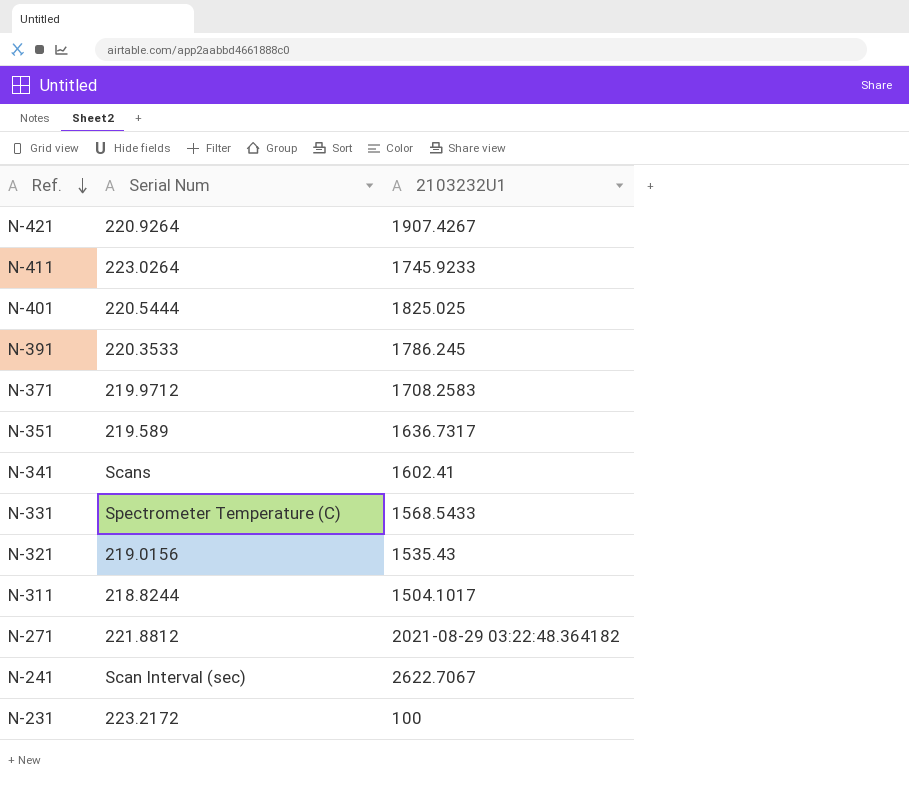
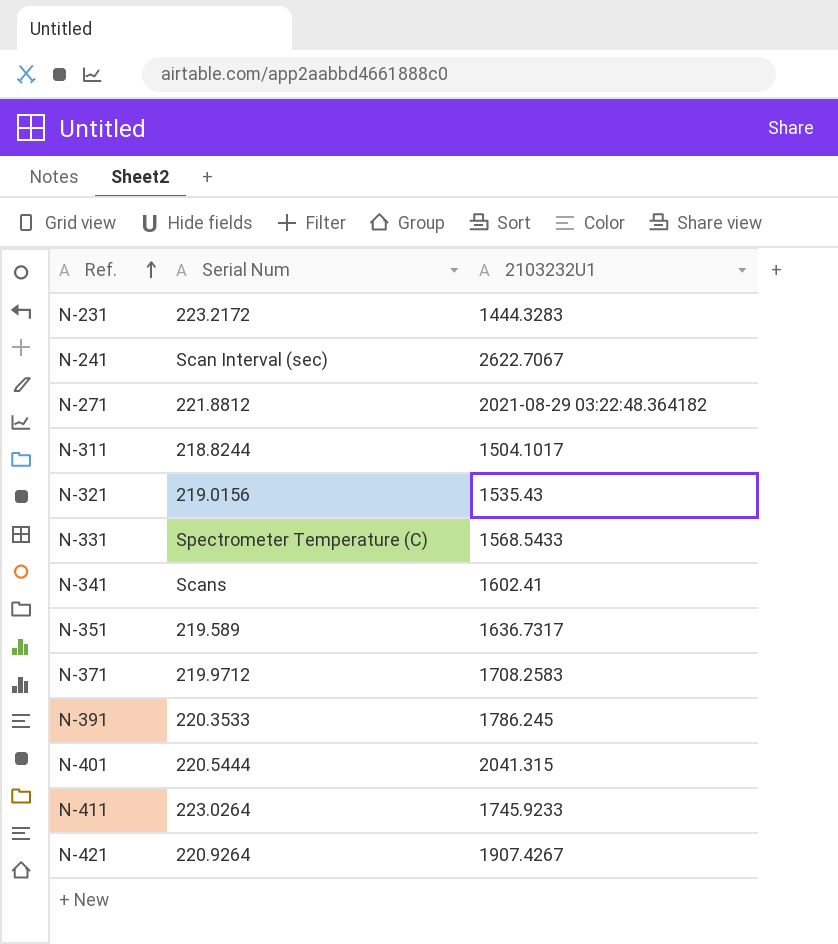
row order: Ref. descending -> Ref. ascending
N-231 | 2103232U1: 100 -> 1444.3283
N-401 | 2103232U1: 1825.025 -> 2041.315

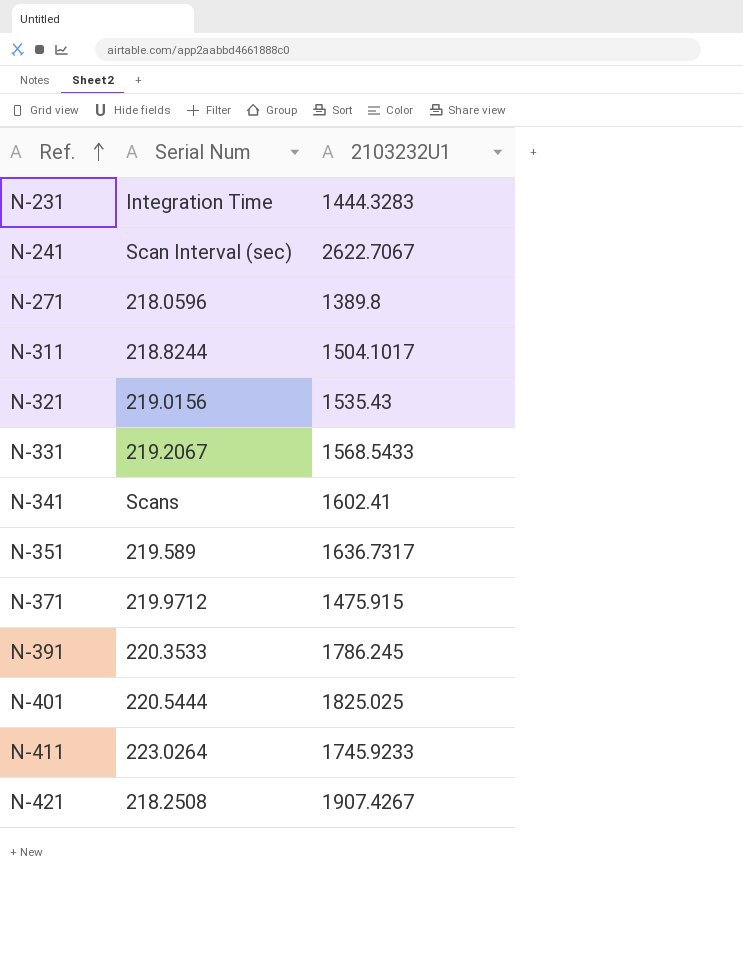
N-231 | Serial Num: 223.2172 -> Integration Time
N-271 | Serial Num: 221.8812 -> 218.0596
N-271 | 2103232U1: 2021-08-29 03:22:48.364182 -> 1389.8
N-331 | Serial Num: Spectrometer Temperature (C) -> 219.2067
N-371 | 2103232U1: 1708.2583 -> 1475.915
N-401 | 2103232U1: 2041.315 -> 1825.025
N-421 | Serial Num: 220.9264 -> 218.2508

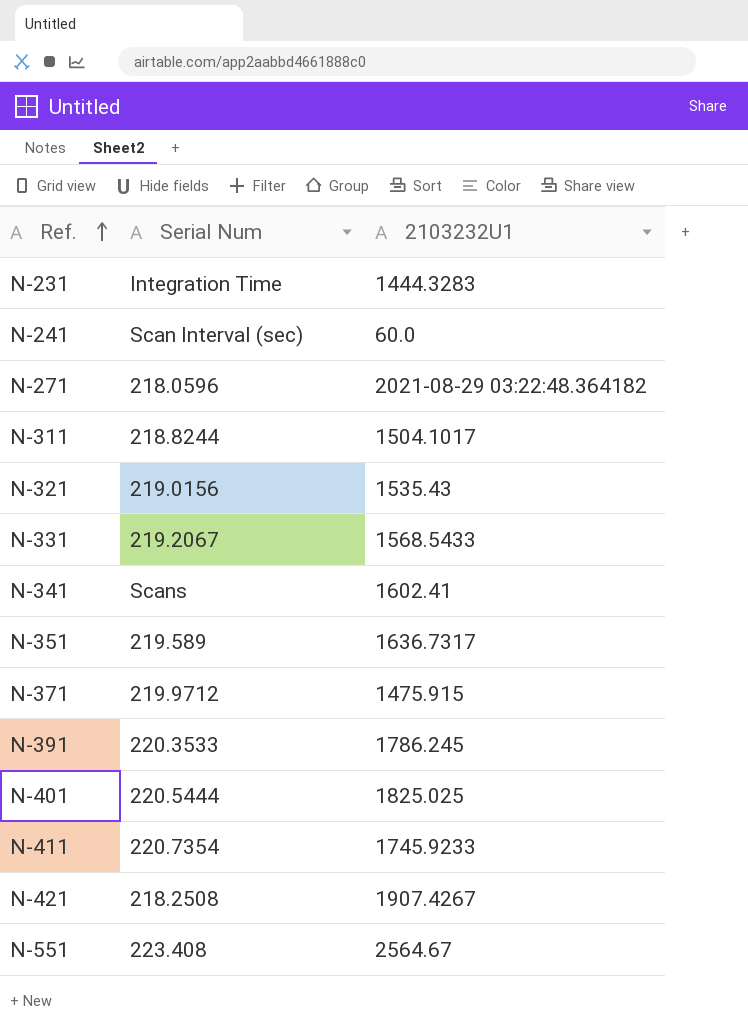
N-241 | 2103232U1: 2622.7067 -> 60.0
N-271 | 2103232U1: 1389.8 -> 2021-08-29 03:22:48.364182
N-411 | Serial Num: 223.0264 -> 220.7354
row N-551: none -> 223.408 | 2564.67

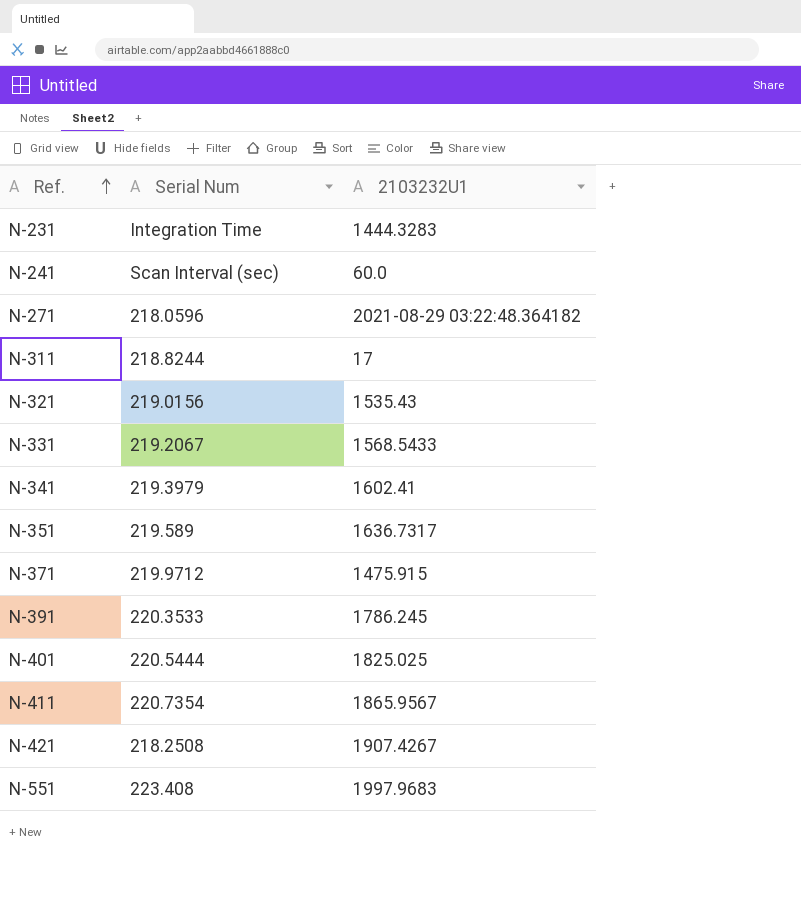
N-311 | 2103232U1: 1504.1017 -> 17
N-341 | Serial Num: Scans -> 219.3979
N-411 | 2103232U1: 1745.9233 -> 1865.9567
N-551 | 2103232U1: 2564.67 -> 1997.9683

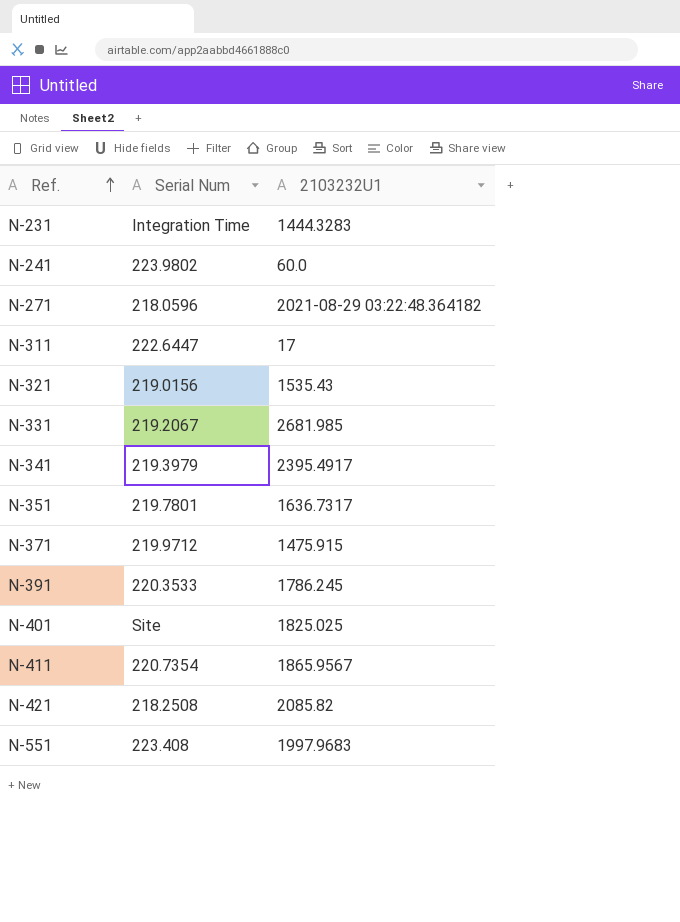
N-241 | Serial Num: Scan Interval (sec) -> 223.9802
N-311 | Serial Num: 218.8244 -> 222.6447
N-331 | 2103232U1: 1568.5433 -> 2681.985
N-341 | 2103232U1: 1602.41 -> 2395.4917
N-351 | Serial Num: 219.589 -> 219.7801
N-401 | Serial Num: 220.5444 -> Site
N-421 | 2103232U1: 1907.4267 -> 2085.82

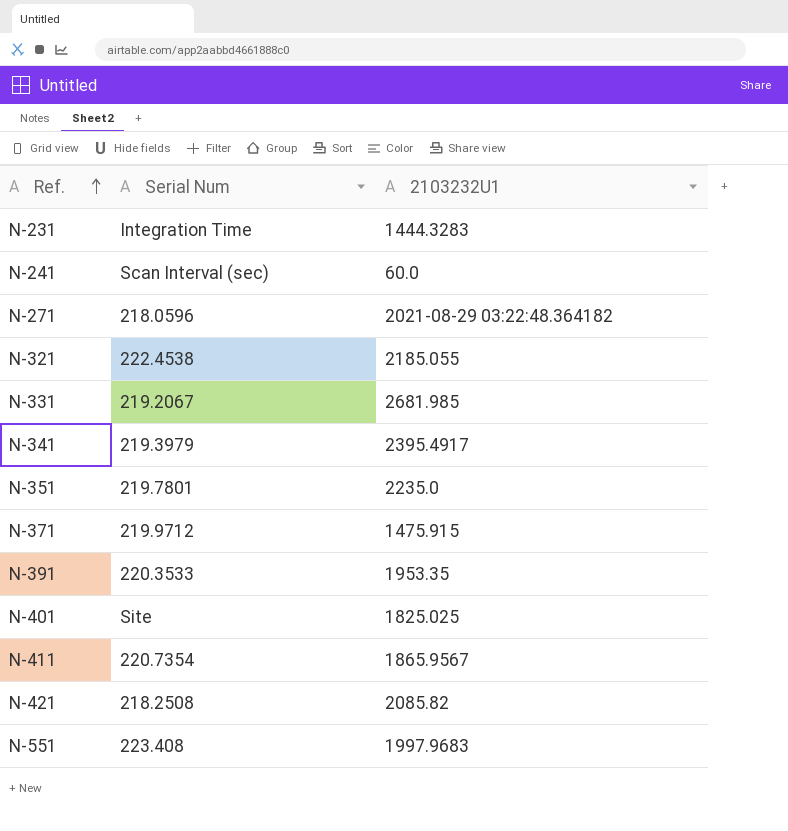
row N-311: 222.6447 | 17 -> none
N-241 | Serial Num: 223.9802 -> Scan Interval (sec)
N-321 | Serial Num: 219.0156 -> 222.4538
N-321 | 2103232U1: 1535.43 -> 2185.055
N-351 | 2103232U1: 1636.7317 -> 2235.0
N-391 | 2103232U1: 1786.245 -> 1953.35

